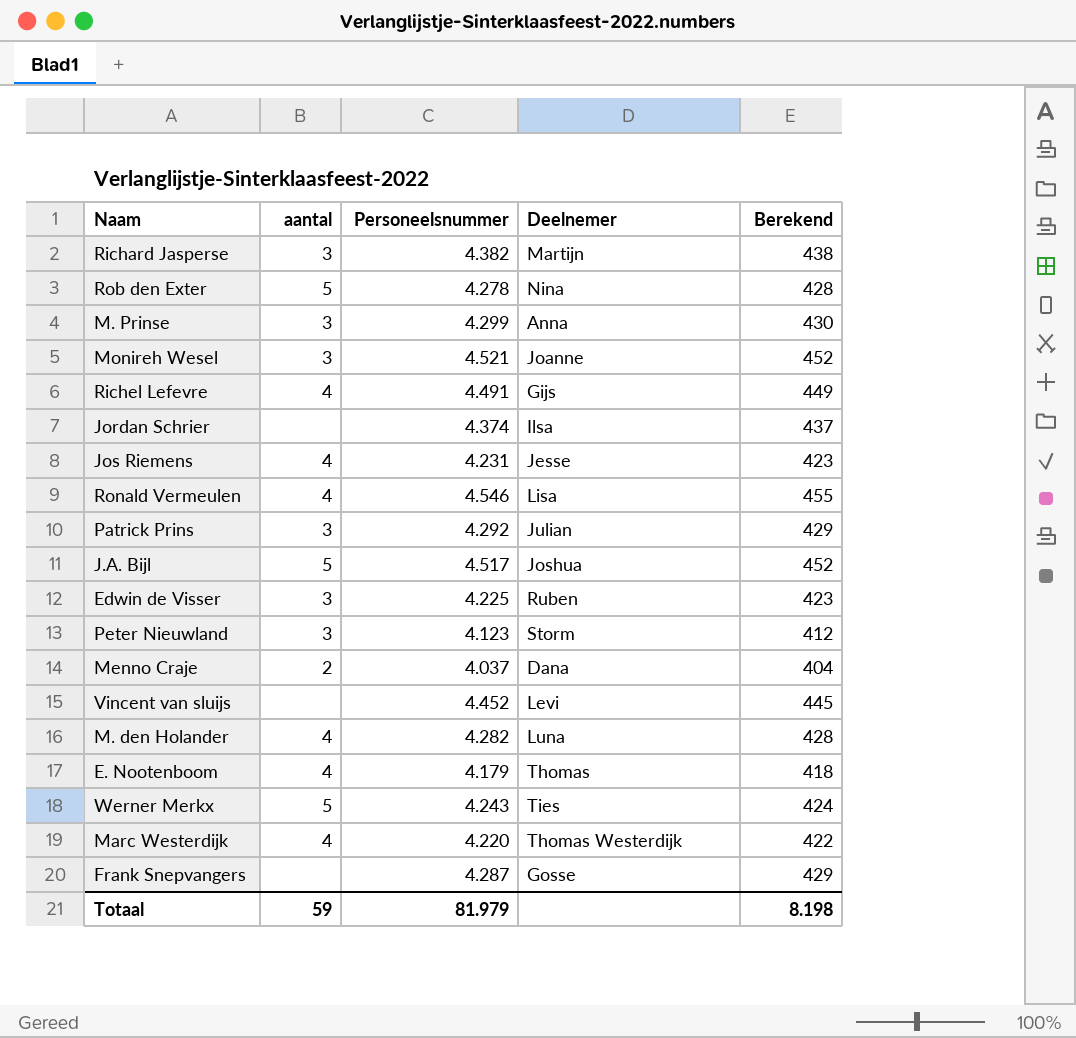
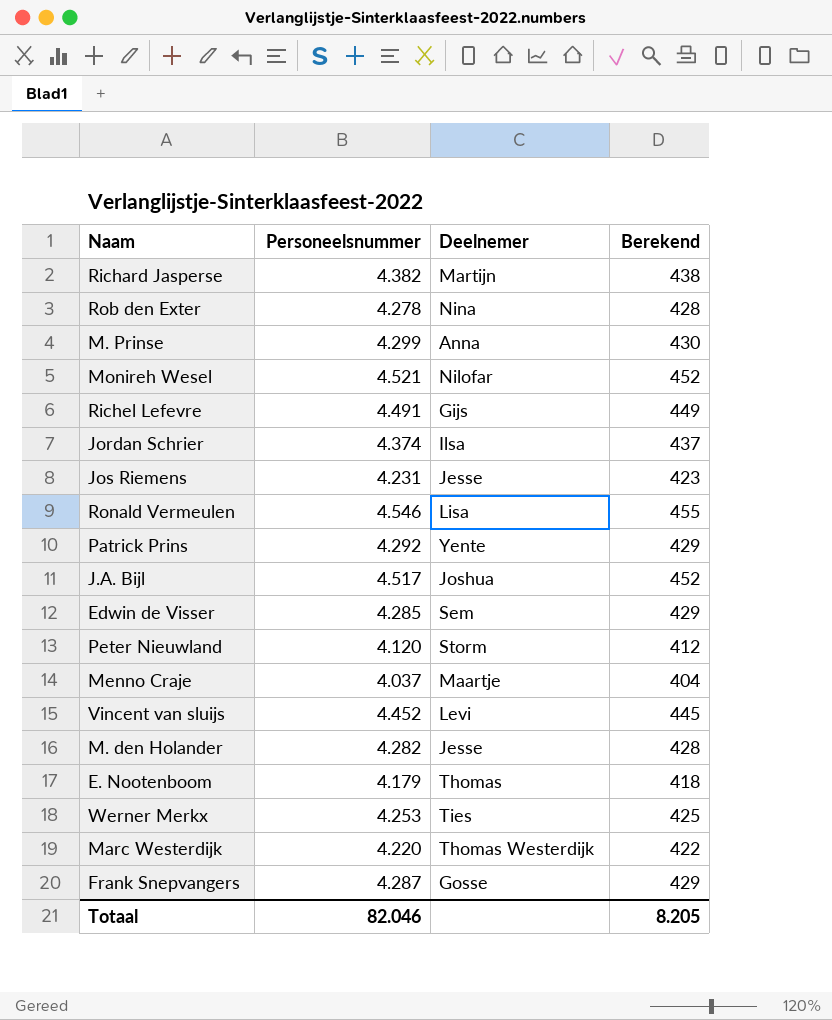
column aantal | position: 2 -> none
Monireh Wesel | Deelnemer: Joanne -> Nilofar
Patrick Prins | Deelnemer: Julian -> Yente
Edwin de Visser | Personeelsnummer: 4.225 -> 4.285
Edwin de Visser | Deelnemer: Ruben -> Sem
Edwin de Visser | Berekend: 423 -> 429
Peter Nieuwland | Personeelsnummer: 4.123 -> 4.120
Menno Craje | Deelnemer: Dana -> Maartje
M. den Holander | Deelnemer: Luna -> Jesse
Werner Merkx | Personeelsnummer: 4.243 -> 4.253
Werner Merkx | Berekend: 424 -> 425
Totaal | Personeelsnummer: 81.979 -> 82.046
Totaal | Berekend: 8.198 -> 8.205

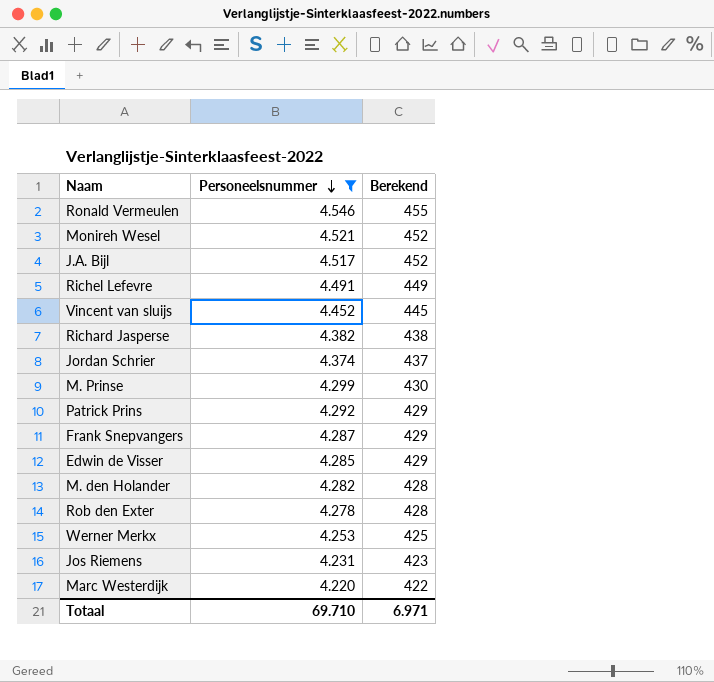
filter: none -> Personeelsnummer >= 4.220
row order: none -> Personeelsnummer descending
column Deelnemer | position: 3 -> none
Totaal | Personeelsnummer: 82.046 -> 69.710
Totaal | Berekend: 8.205 -> 6.971

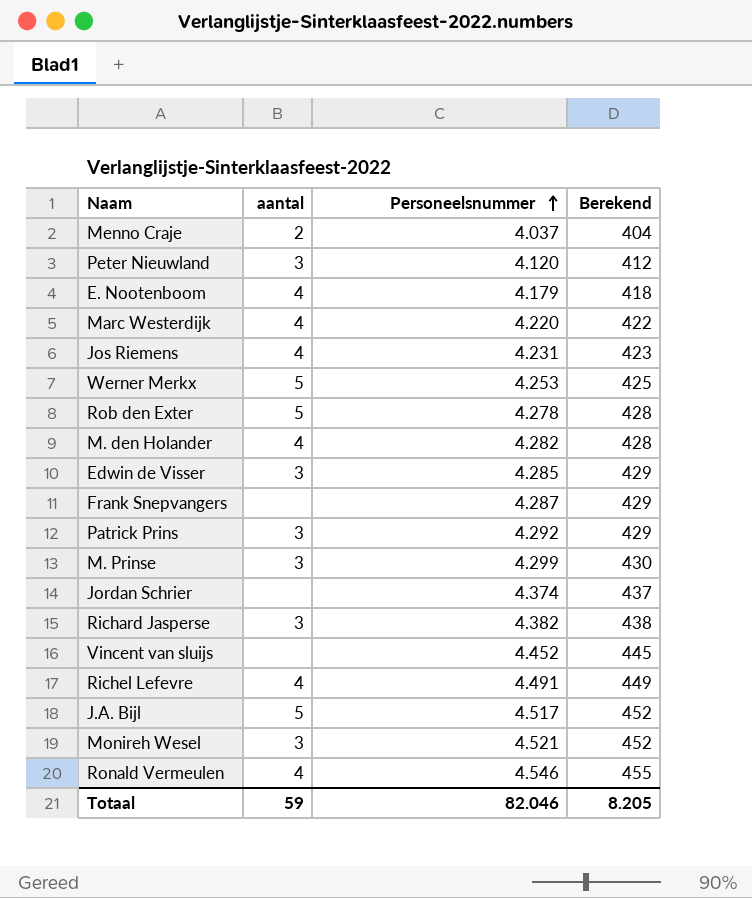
filter: Personeelsnummer >= 4.220 -> none
row order: Personeelsnummer descending -> Personeelsnummer ascending
column aantal | position: none -> 2
Totaal | Personeelsnummer: 69.710 -> 82.046
Totaal | Berekend: 6.971 -> 8.205

